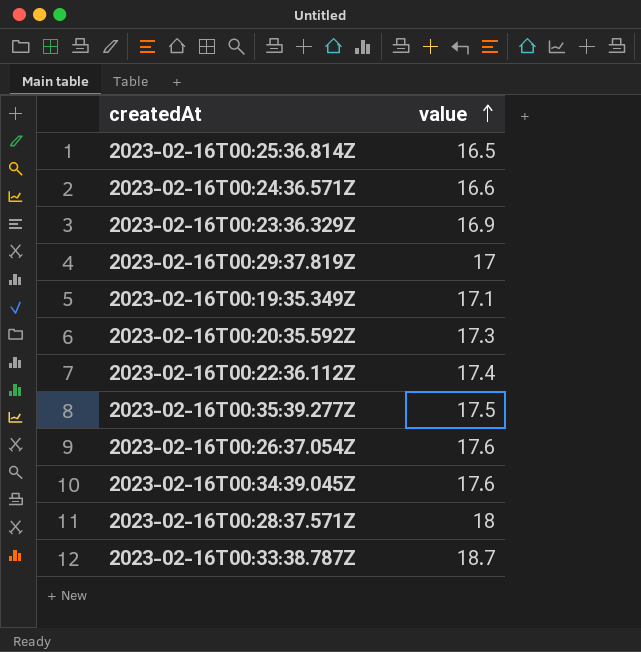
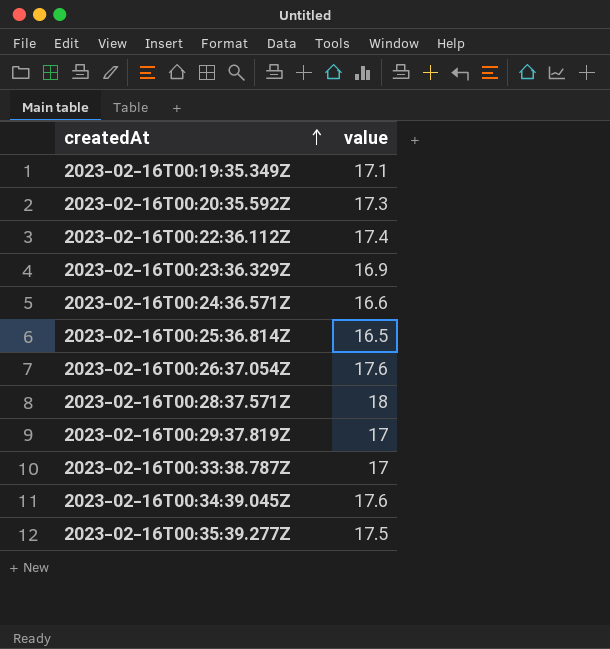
row order: value ascending -> createdAt ascending
2023-02-16T00:33:38.787Z | value: 18.7 -> 17

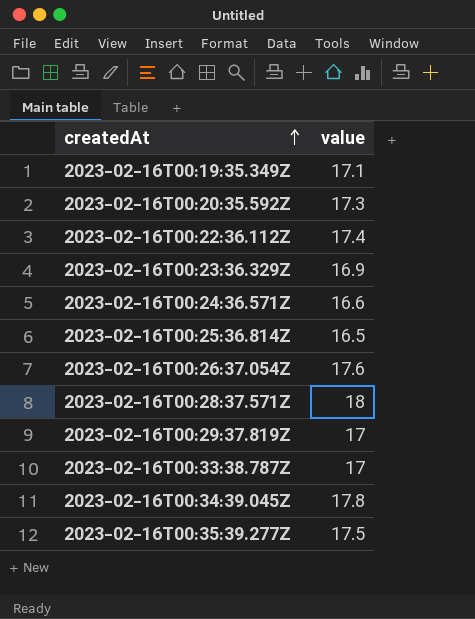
2023-02-16T00:34:39.045Z | value: 17.6 -> 17.8

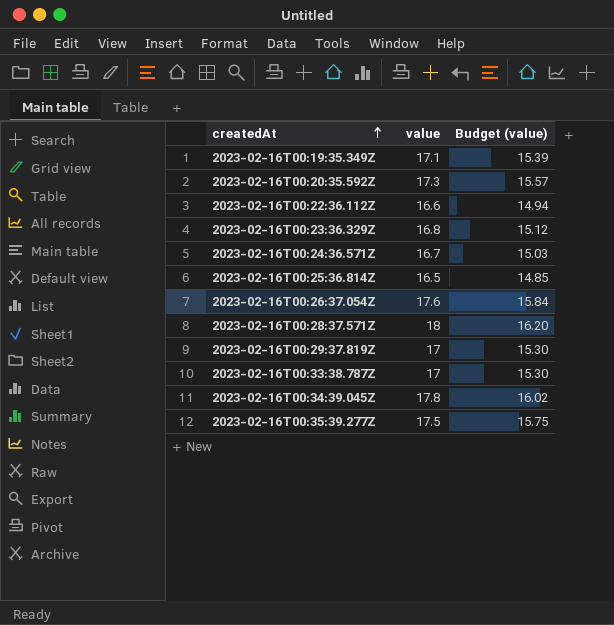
column Budget (value) | formula: none -> [value] * 0.9
2023-02-16T00:22:36.112Z | value: 17.4 -> 16.6
2023-02-16T00:23:36.329Z | value: 16.9 -> 16.8
2023-02-16T00:24:36.571Z | value: 16.6 -> 16.7

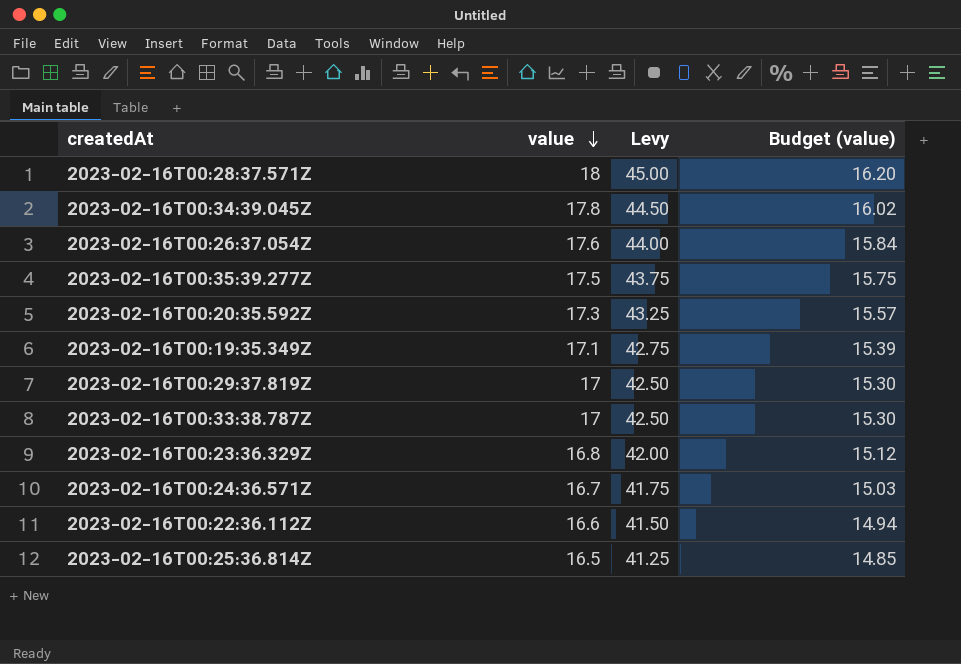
row order: createdAt ascending -> value descending
column Levy | formula: none -> [value] * 2.5

